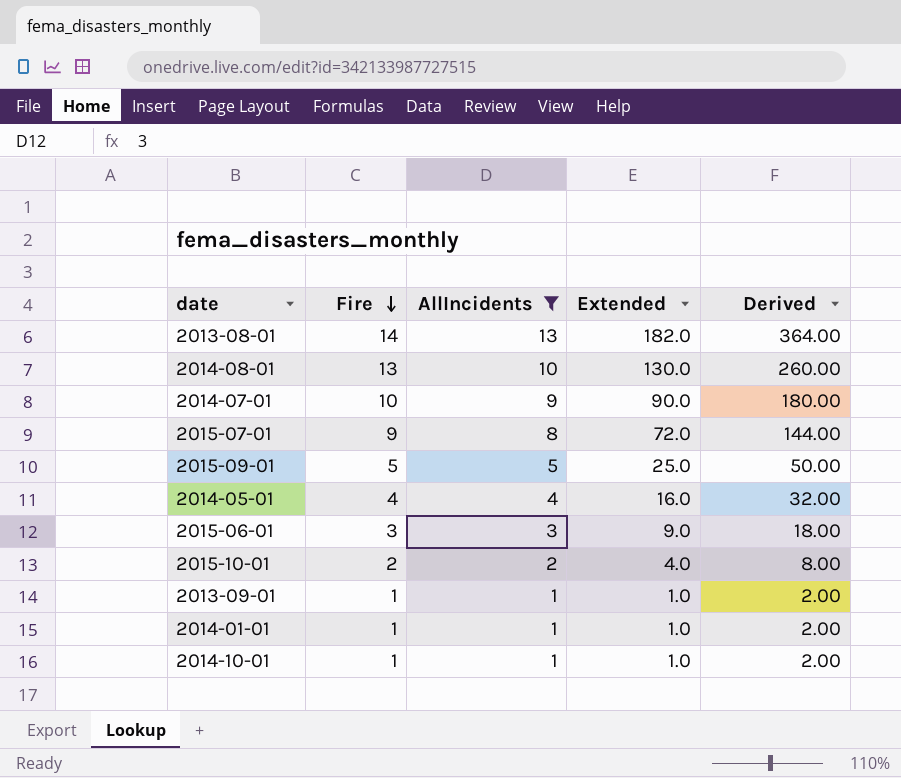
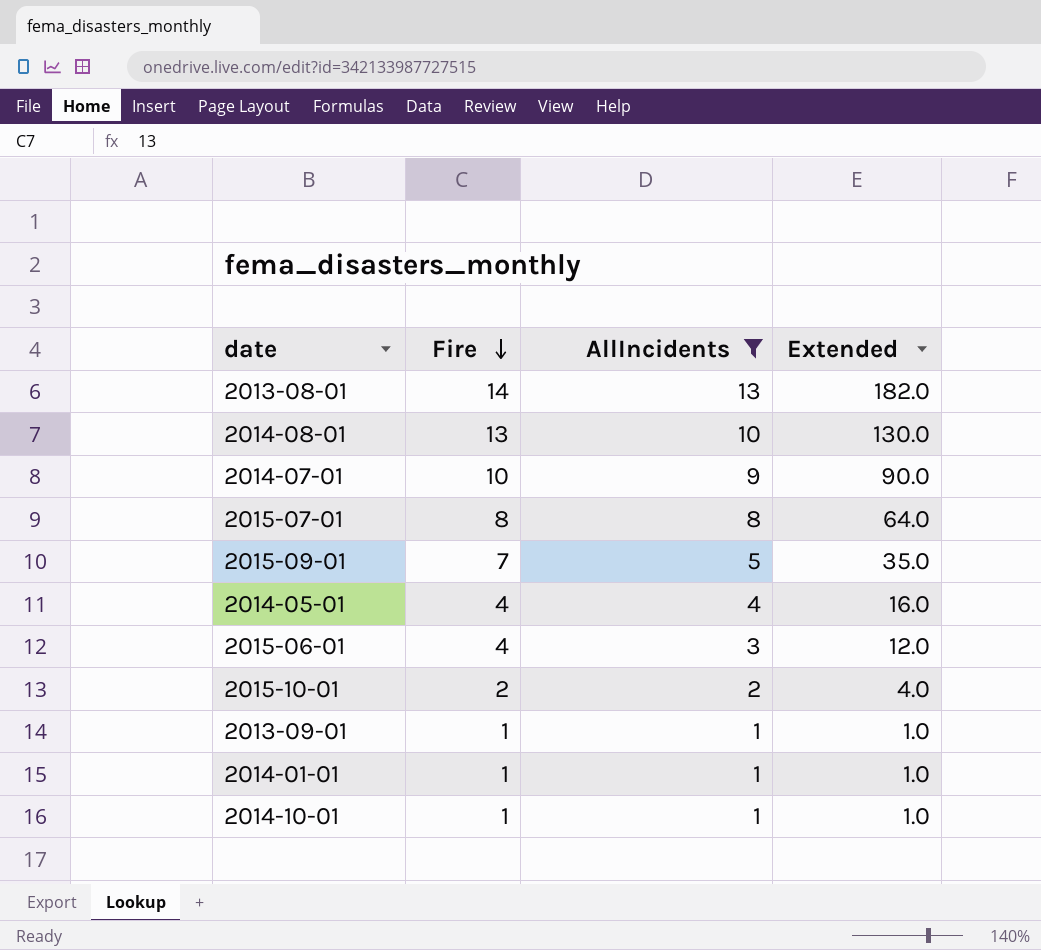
column Derived | formula: [Extended] * 2 -> none
2015-07-01 | Fire: 9 -> 8
2015-07-01 | Extended: 72.0 -> 64.0
2015-09-01 | Fire: 5 -> 7
2015-09-01 | Extended: 25.0 -> 35.0
2015-06-01 | Fire: 3 -> 4
2015-06-01 | Extended: 9.0 -> 12.0

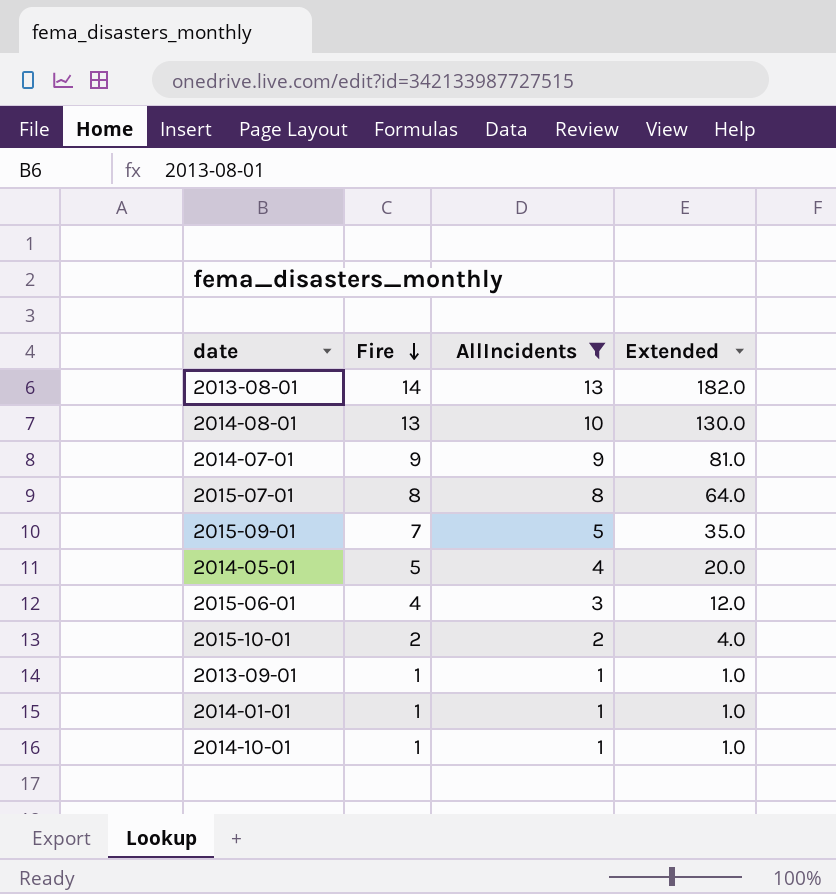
2014-07-01 | Fire: 10 -> 9
2014-07-01 | Extended: 90.0 -> 81.0
2014-05-01 | Fire: 4 -> 5
2014-05-01 | Extended: 16.0 -> 20.0

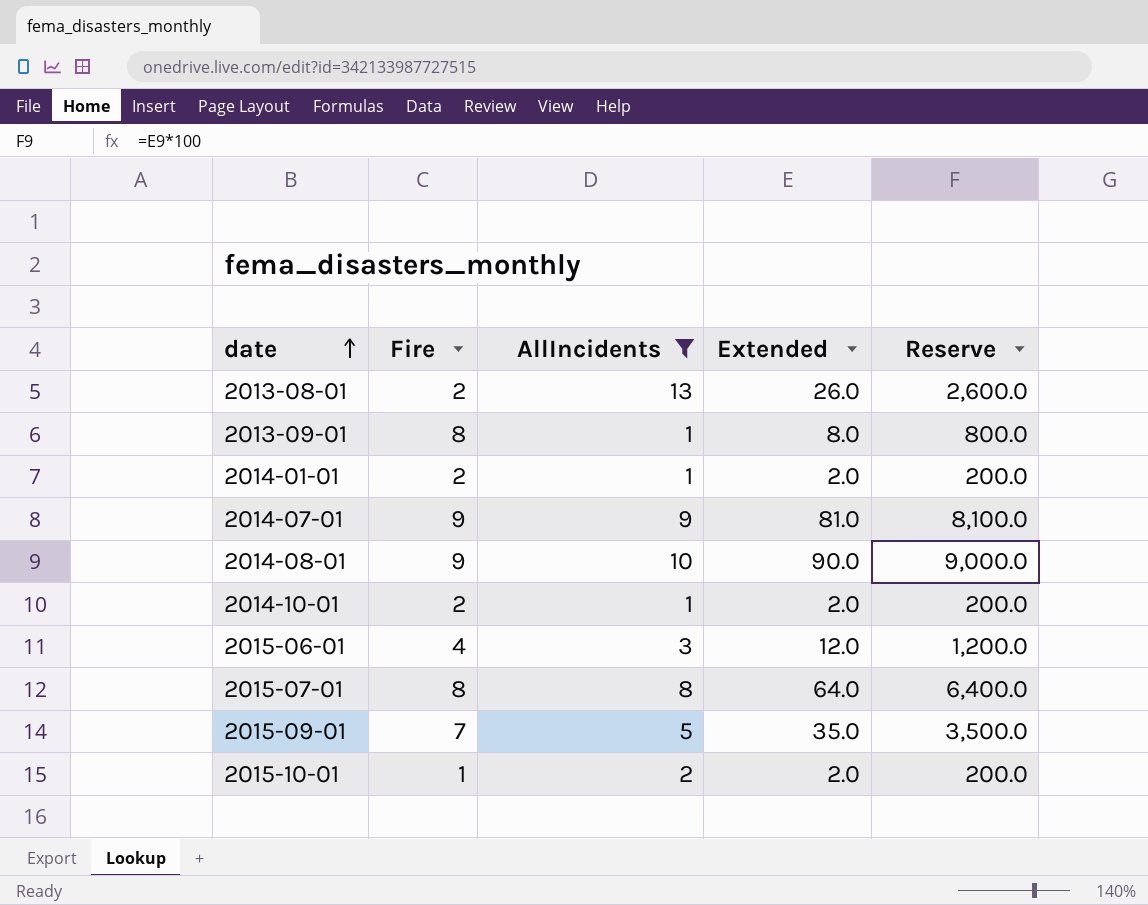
row order: Fire descending -> date ascending
column Reserve | formula: none -> [Extended] * 100
row 2014-05-01: 5 | 4 | 20.0 -> none
2013-08-01 | Fire: 14 -> 2
2013-08-01 | Extended: 182.0 -> 26.0
2013-09-01 | Fire: 1 -> 8
2013-09-01 | Extended: 1.0 -> 8.0
2014-01-01 | Fire: 1 -> 2
2014-01-01 | Extended: 1.0 -> 2.0
2014-08-01 | Fire: 13 -> 9
2014-08-01 | Extended: 130.0 -> 90.0
2014-10-01 | Fire: 1 -> 2
2014-10-01 | Extended: 1.0 -> 2.0
2015-10-01 | Fire: 2 -> 1
2015-10-01 | Extended: 4.0 -> 2.0

